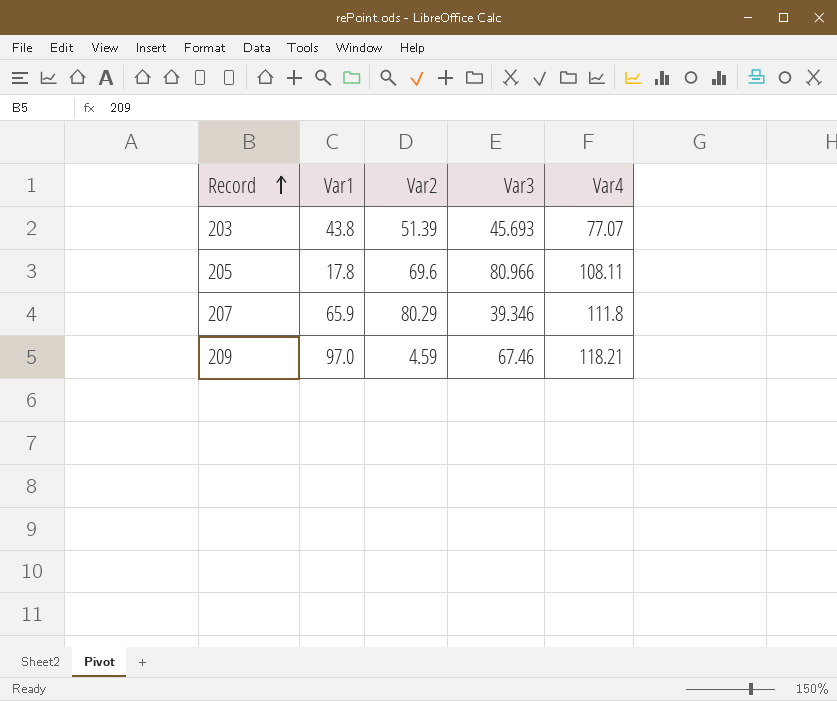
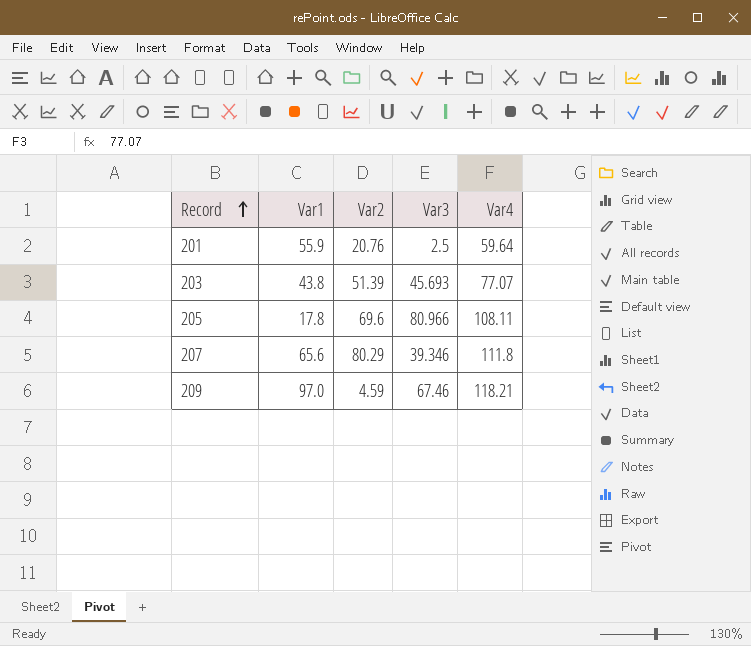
row 201: none -> 55.9 | 20.76 | 2.5 | 59.64
207 | Var1: 65.9 -> 65.6

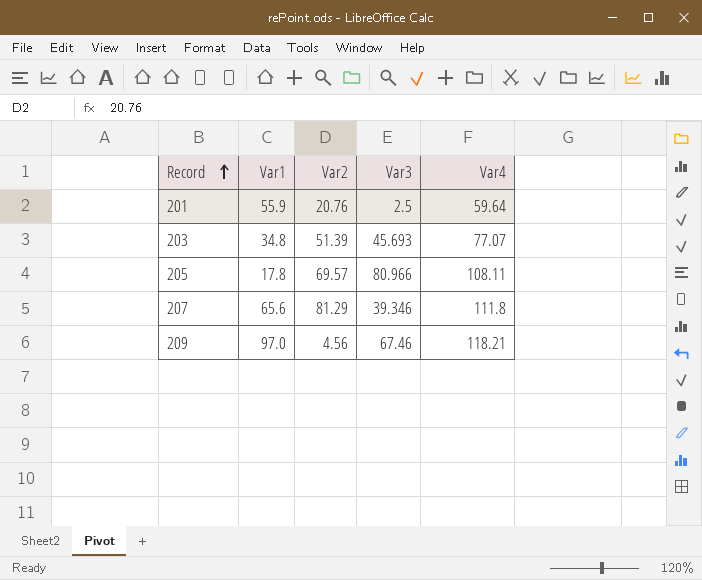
203 | Var1: 43.8 -> 34.8
205 | Var2: 69.6 -> 69.57
207 | Var2: 80.29 -> 81.29
209 | Var2: 4.59 -> 4.56

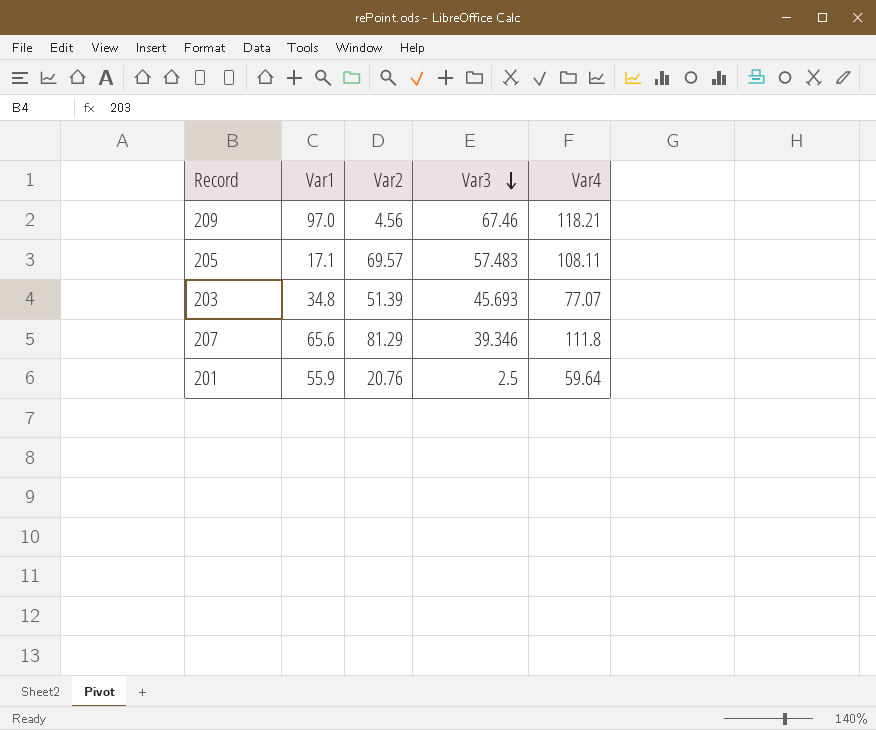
row order: Record ascending -> Var3 descending
205 | Var1: 17.8 -> 17.1
205 | Var3: 80.966 -> 57.483

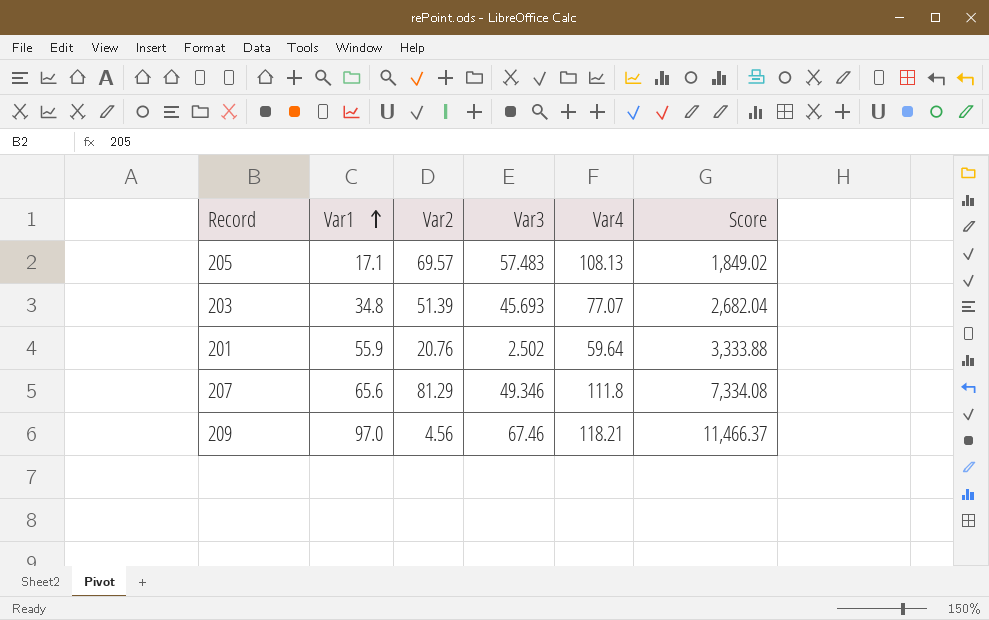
row order: Var3 descending -> Var1 ascending
column Score | formula: none -> [Var1] * [Var4]
205 | Var4: 108.11 -> 108.13
201 | Var3: 2.5 -> 2.502
207 | Var3: 39.346 -> 49.346

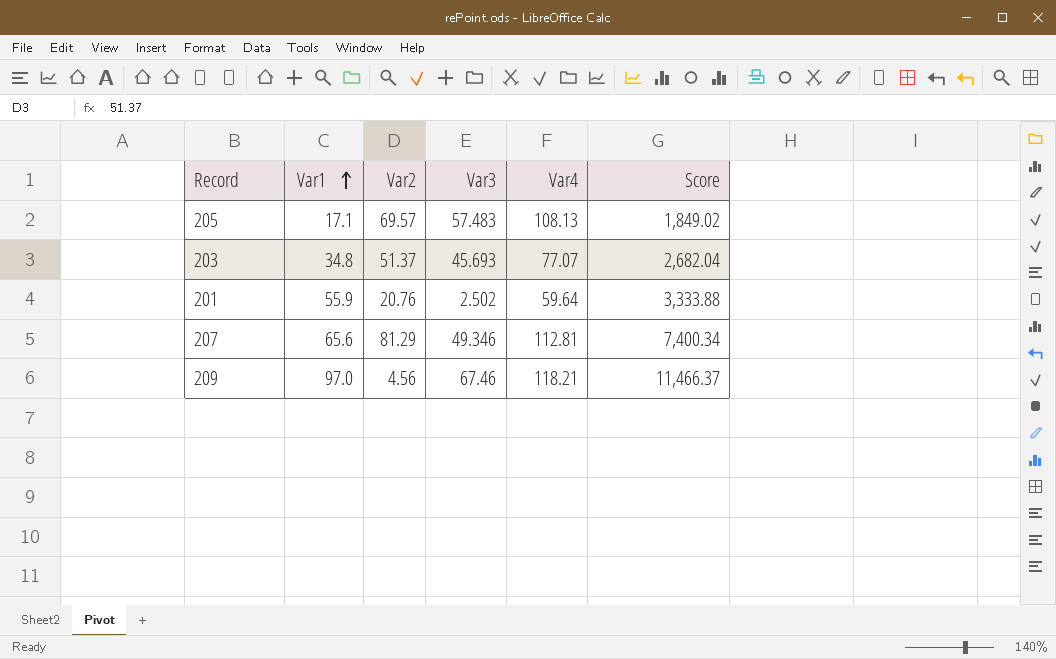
203 | Var2: 51.39 -> 51.37
207 | Var4: 111.8 -> 112.81
207 | Score: 7,334.08 -> 7,400.34

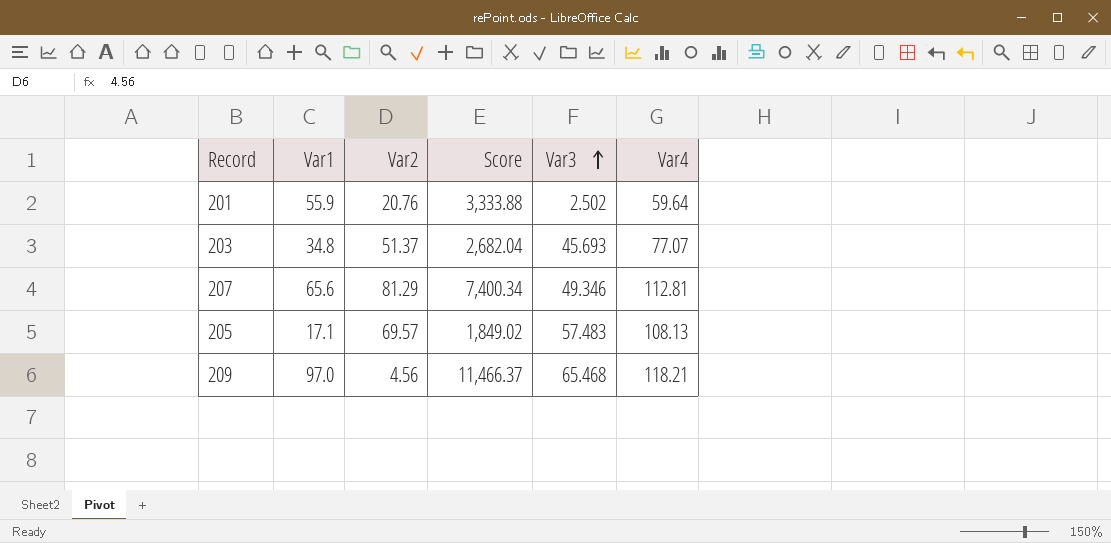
row order: Var1 ascending -> Var3 ascending
column Score | position: 6 -> 4
209 | Var3: 67.46 -> 65.468

